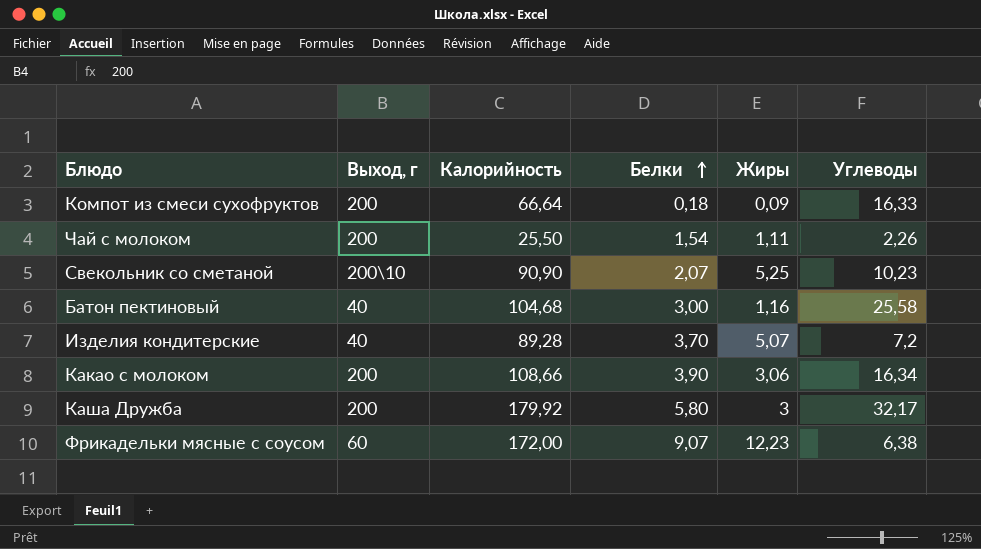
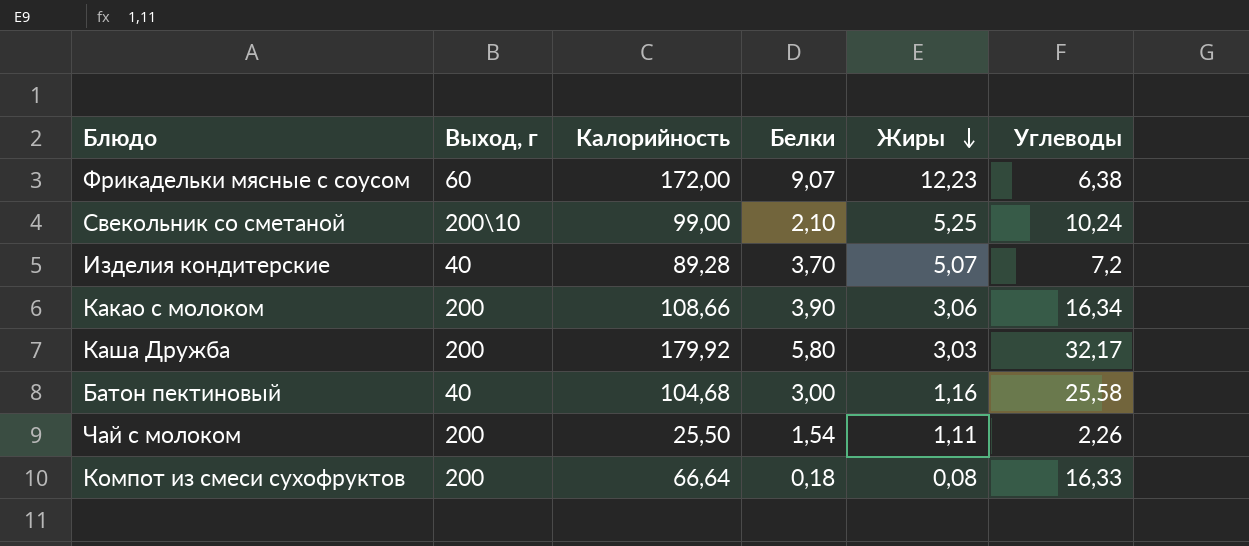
row order: Белки ascending -> Жиры descending
Свекольник со сметаной | Калорийность: 90,90 -> 99,00
Свекольник со сметаной | Белки: 2,07 -> 2,10
Свекольник со сметаной | Углеводы: 10,23 -> 10,24
Каша Дружба | Жиры: 3 -> 3,03
Компот из смеси сухофруктов | Жиры: 0,09 -> 0,08

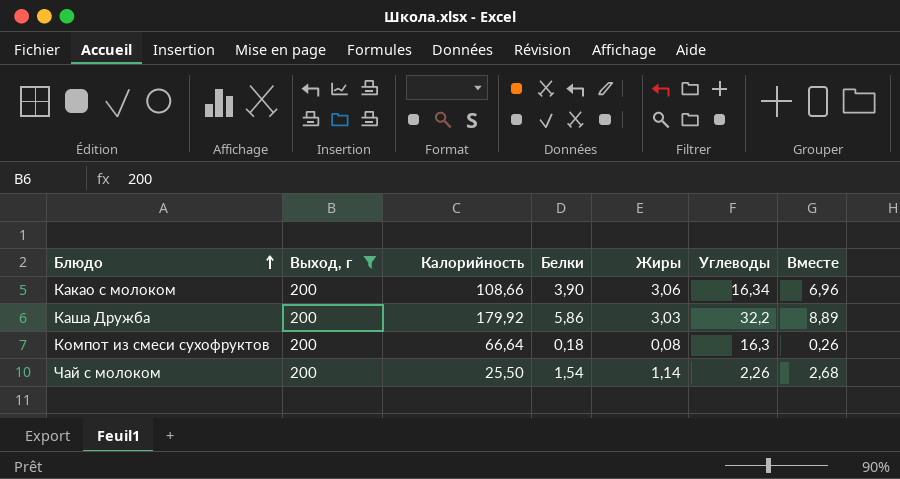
filter: none -> Выход, г = 200
row order: Жиры descending -> Блюдо ascending
column Вместе | formula: none -> [Белки] + [Жиры]
Каша Дружба | Белки: 5,80 -> 5,86
Каша Дружба | Углеводы: 32,17 -> 32,2
Компот из смеси сухофруктов | Углеводы: 16,33 -> 16,3
Чай с молоком | Жиры: 1,11 -> 1,14

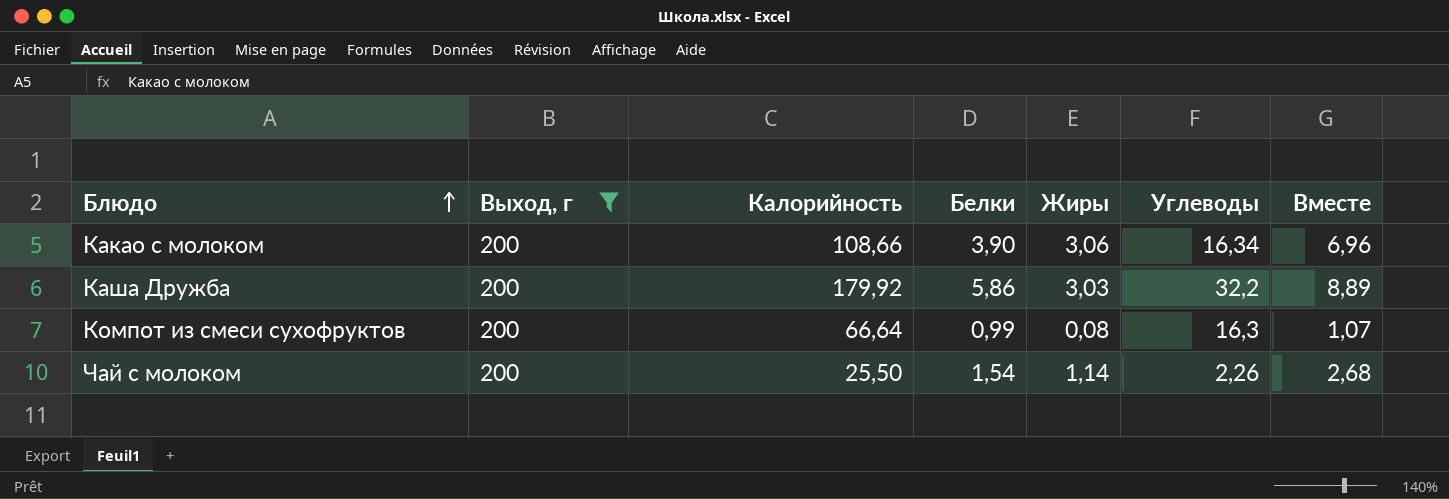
Компот из смеси сухофруктов | Белки: 0,18 -> 0,99
Компот из смеси сухофруктов | Вместе: 0,26 -> 1,07

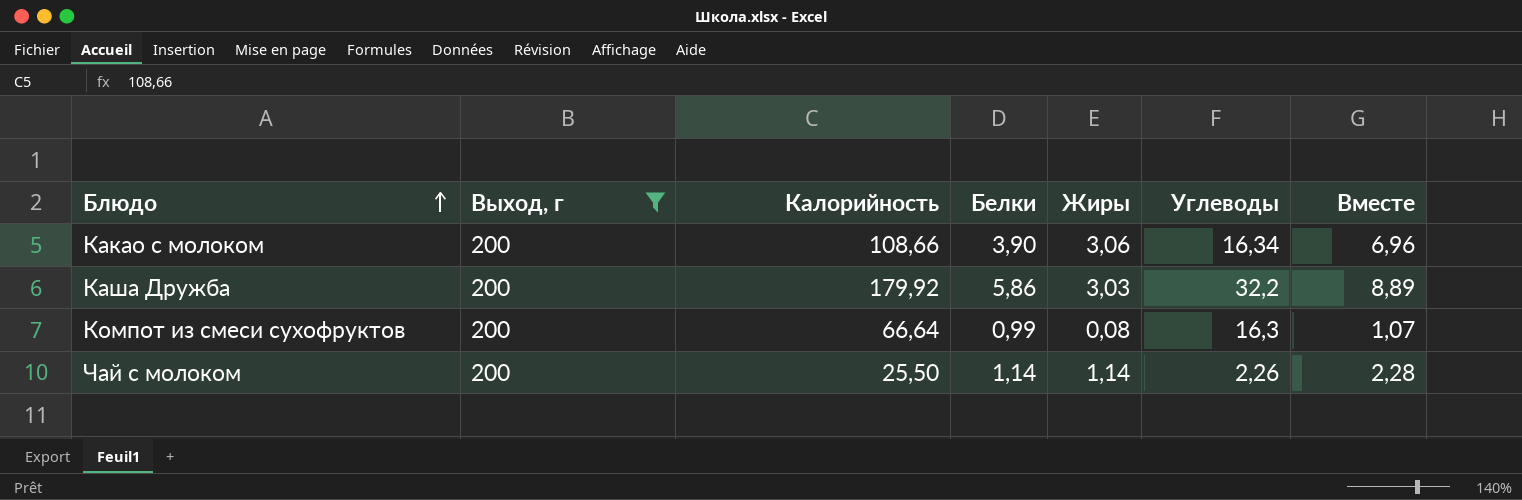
Чай с молоком | Белки: 1,54 -> 1,14
Чай с молоком | Вместе: 2,68 -> 2,28

